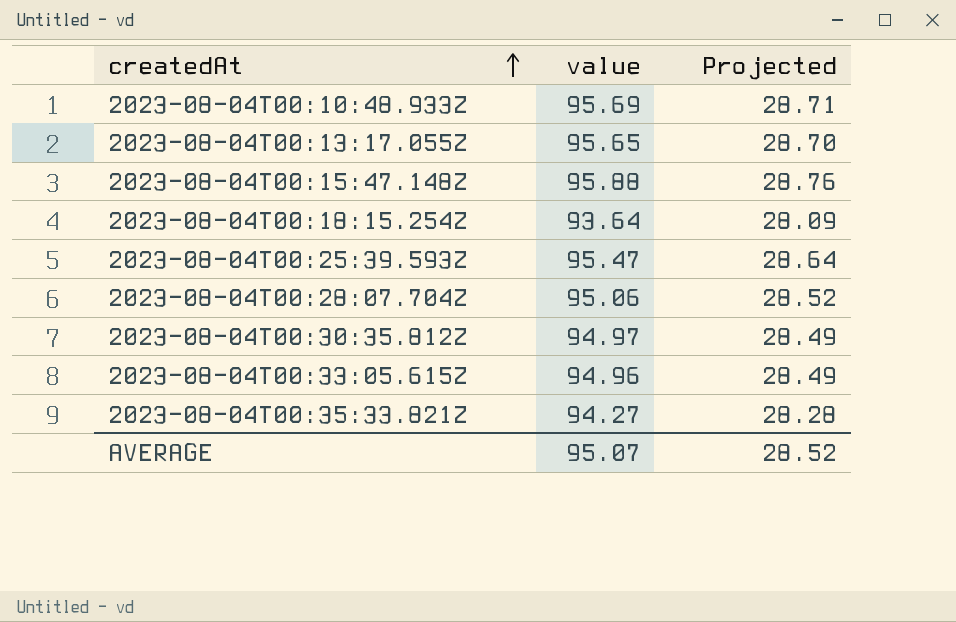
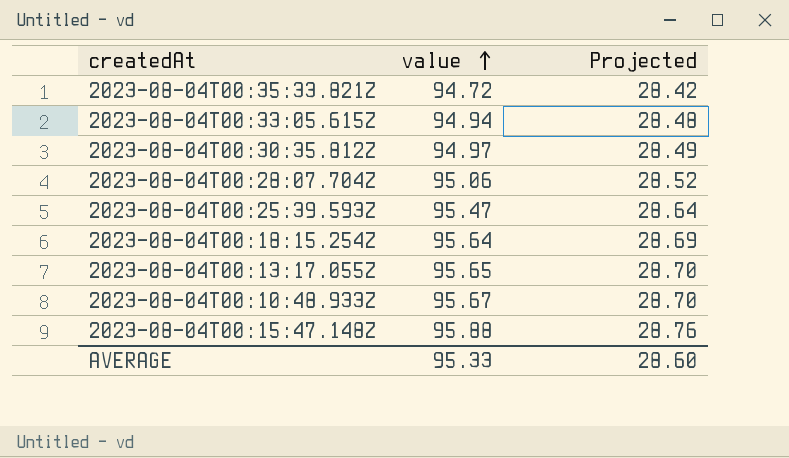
row order: createdAt ascending -> value ascending
2023-08-04T00:35:33.821Z | value: 94.27 -> 94.72
2023-08-04T00:35:33.821Z | Projected: 28.28 -> 28.42
2023-08-04T00:33:05.615Z | value: 94.96 -> 94.94
2023-08-04T00:33:05.615Z | Projected: 28.49 -> 28.48
2023-08-04T00:18:15.254Z | value: 93.64 -> 95.64
2023-08-04T00:18:15.254Z | Projected: 28.09 -> 28.69
2023-08-04T00:10:48.933Z | value: 95.69 -> 95.67
2023-08-04T00:10:48.933Z | Projected: 28.71 -> 28.70
AVERAGE | value: 95.07 -> 95.33
AVERAGE | Projected: 28.52 -> 28.60

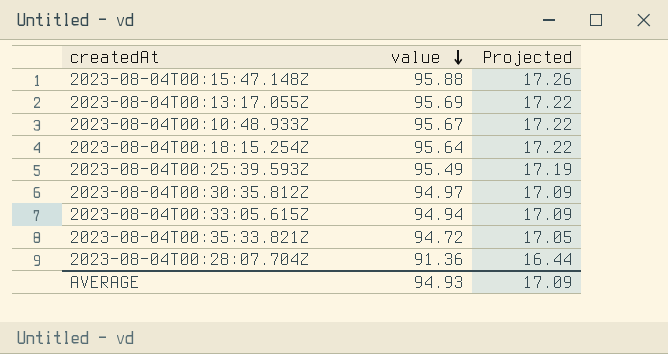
row order: value ascending -> value descending
column Projected | formula: [value] * 0.3 -> [value] * 0.18
2023-08-04T00:13:17.055Z | value: 95.65 -> 95.69
2023-08-04T00:25:39.593Z | value: 95.47 -> 95.49
2023-08-04T00:28:07.704Z | value: 95.06 -> 91.36
AVERAGE | value: 95.33 -> 94.93
AVERAGE | Projected: 28.60 -> 17.09

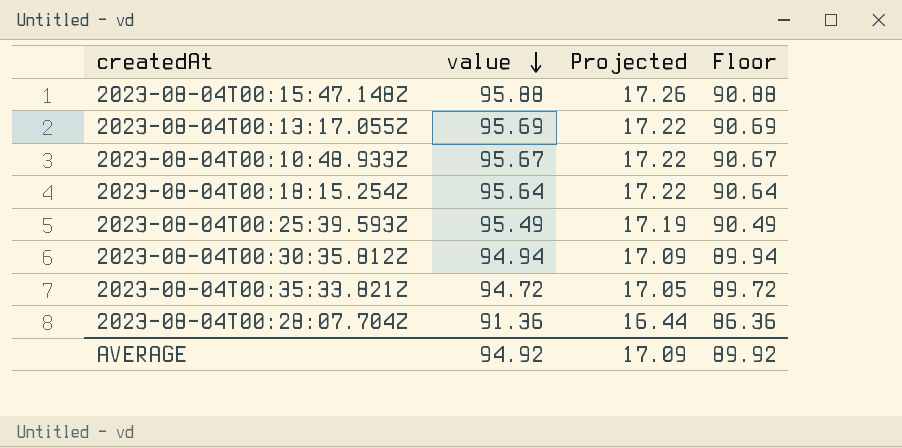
column Floor | formula: none -> [value] - 5
row 2023-08-04T00:33:05.615Z: 94.94 | 17.09 -> none
2023-08-04T00:30:35.812Z | value: 94.97 -> 94.94
AVERAGE | value: 94.93 -> 94.92

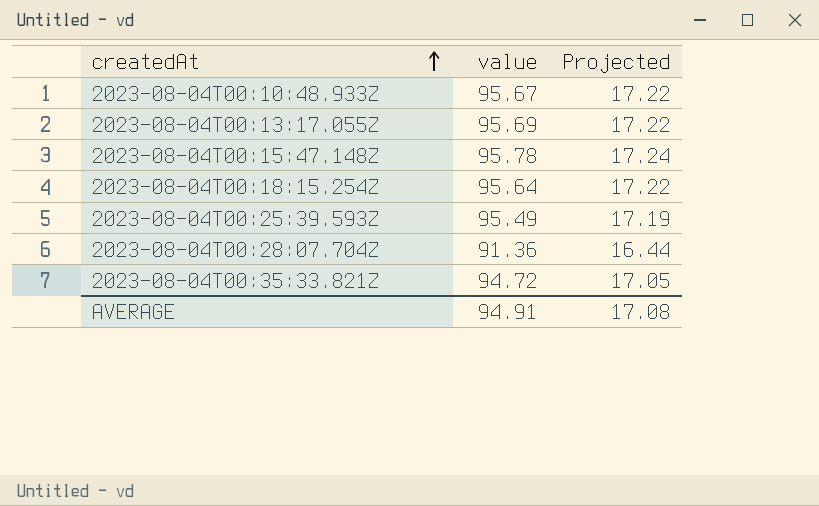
row order: value descending -> createdAt ascending
column Floor | formula: [value] - 5 -> none
row 2023-08-04T00:30:35.812Z: 94.94 | 17.09 | 89.94 -> none
2023-08-04T00:15:47.148Z | value: 95.88 -> 95.78
2023-08-04T00:15:47.148Z | Projected: 17.26 -> 17.24
AVERAGE | value: 94.92 -> 94.91
AVERAGE | Projected: 17.09 -> 17.08

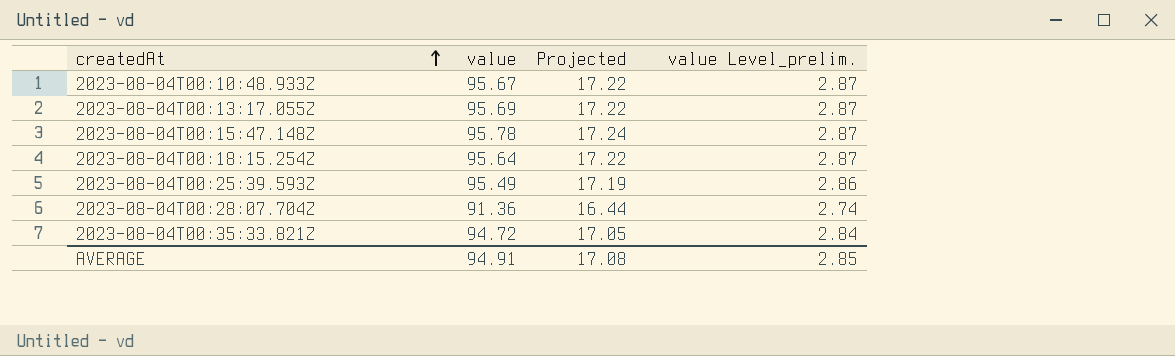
column value Level_prelim. | formula: none -> [value] * 0.03

